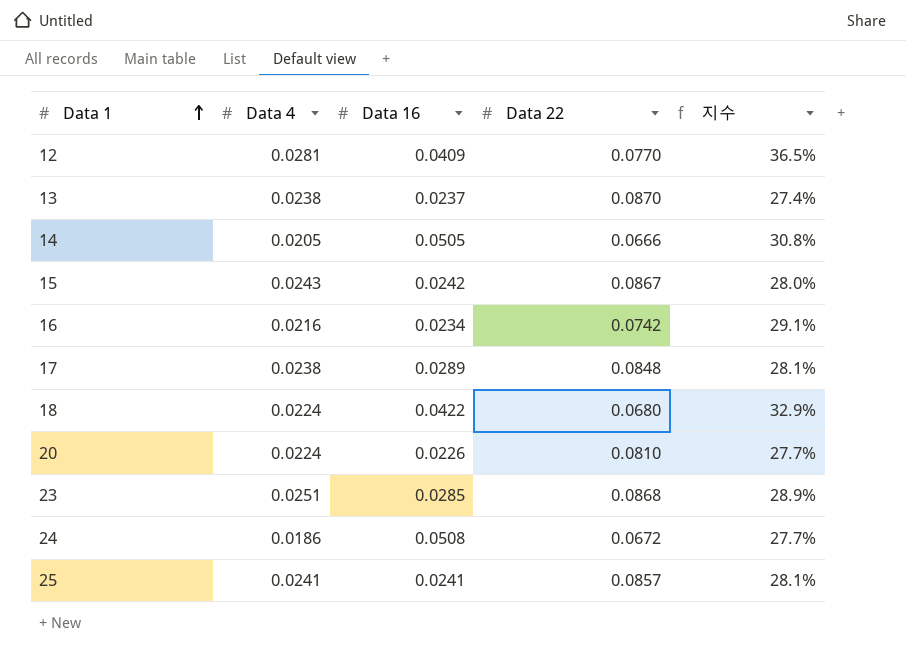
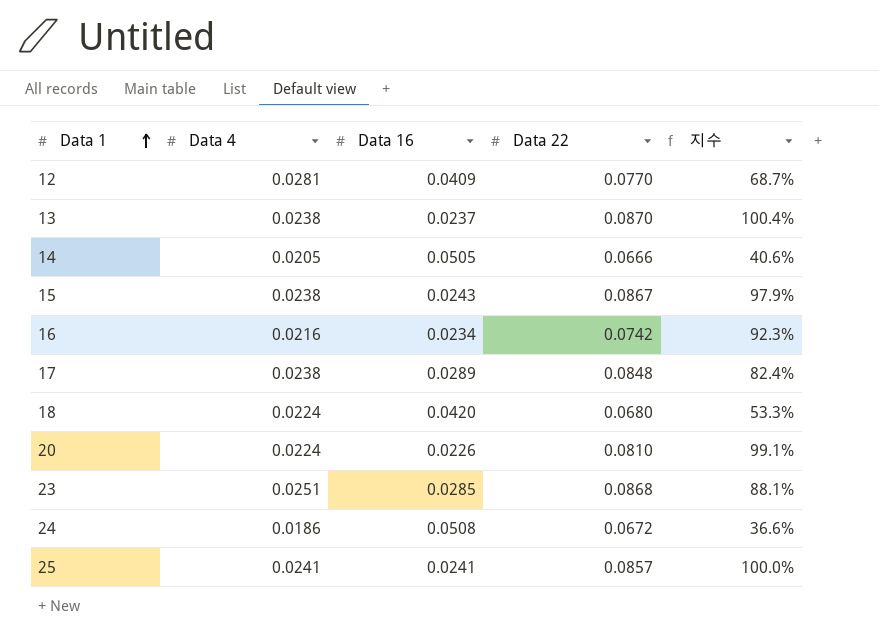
column 지수 | formula: [Data 4] / [Data 22] -> [Data 4] / [Data 16]
15 | Data 4: 0.0243 -> 0.0238
15 | Data 16: 0.0242 -> 0.0243
18 | Data 16: 0.0422 -> 0.0420

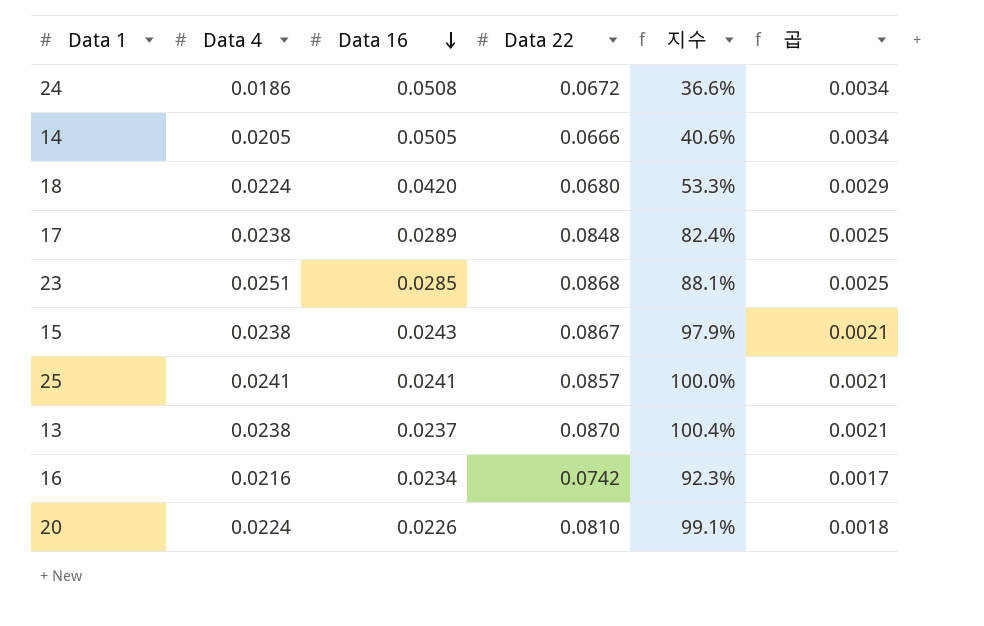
row order: Data 1 ascending -> Data 16 descending
column 곱 | formula: none -> [Data 16] * [Data 22]
row 12: 0.0281 | 0.0409 | 0.0770 | 68.7% -> none

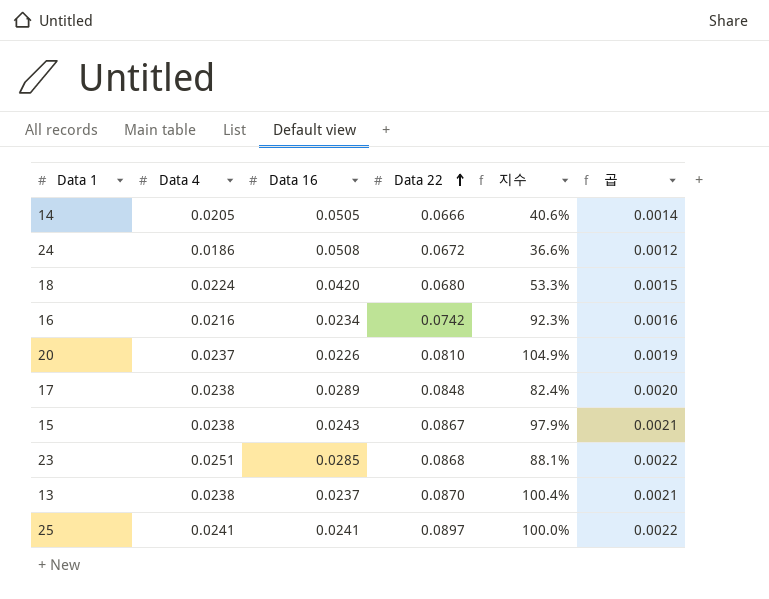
row order: Data 16 descending -> Data 22 ascending
column 곱 | formula: [Data 16] * [Data 22] -> [Data 4] * [Data 22]
20 | Data 4: 0.0224 -> 0.0237
20 | 지수: 99.1% -> 104.9%
25 | Data 22: 0.0857 -> 0.0897

